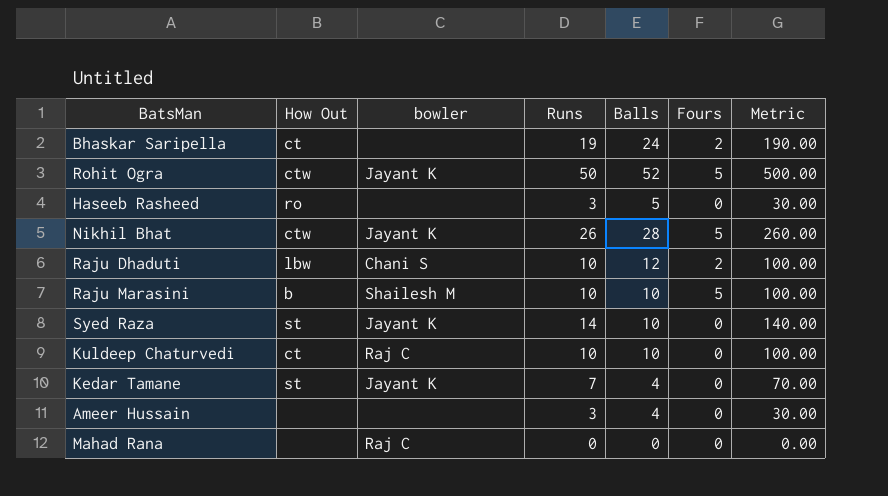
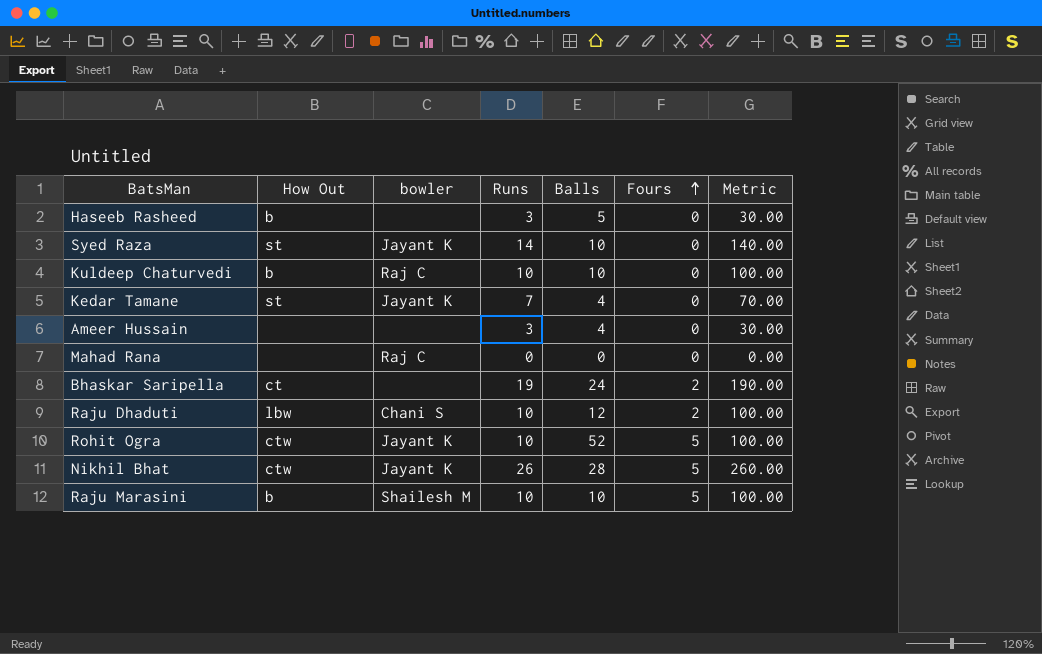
row order: none -> Fours ascending
Haseeb Rasheed | How Out: ro -> b
Kuldeep Chaturvedi | How Out: ct -> b
Rohit Ogra | Runs: 50 -> 10
Rohit Ogra | Metric: 500.00 -> 100.00

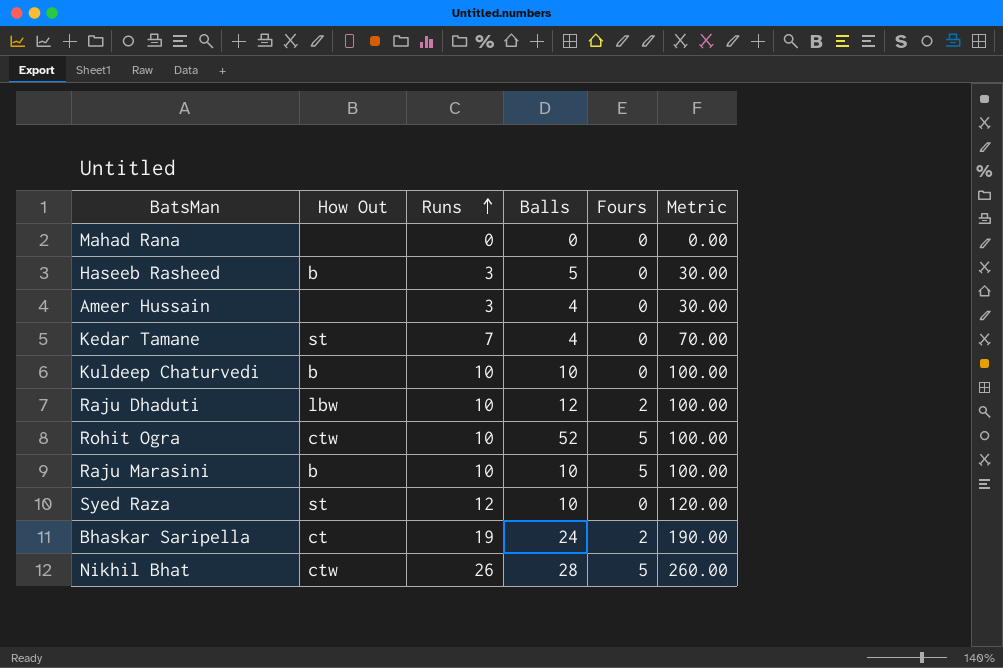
row order: Fours ascending -> Runs ascending
column bowler | position: 3 -> none
Syed Raza | Runs: 14 -> 12
Syed Raza | Metric: 140.00 -> 120.00

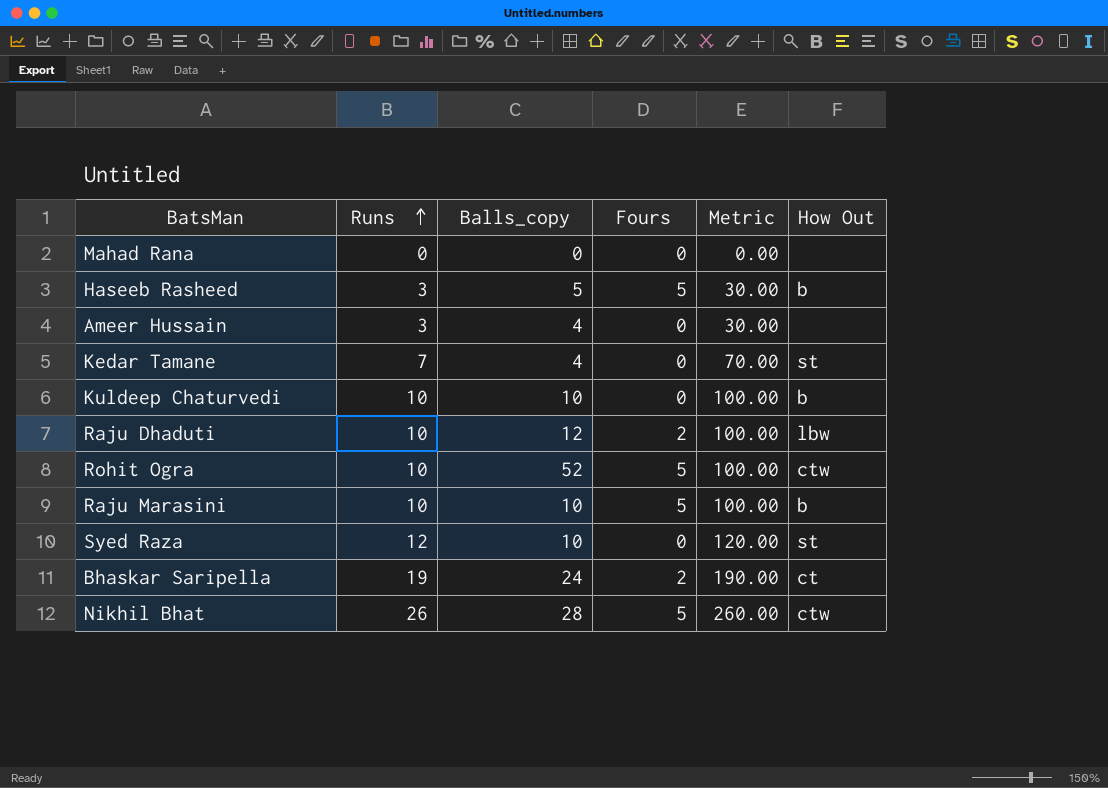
column name: Balls -> Balls_copy
column How Out | position: 2 -> 6
Haseeb Rasheed | Fours: 0 -> 5

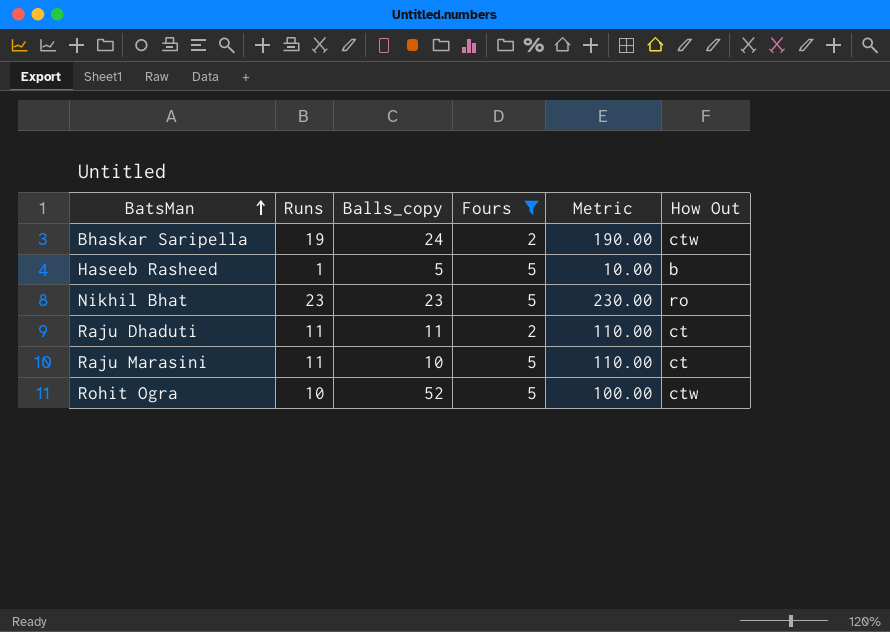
filter: none -> Fours != 0
row order: Runs ascending -> BatsMan ascending
Bhaskar Saripella | How Out: ct -> ctw
Haseeb Rasheed | Runs: 3 -> 1
Haseeb Rasheed | Metric: 30.00 -> 10.00
Nikhil Bhat | Runs: 26 -> 23
Nikhil Bhat | Balls_copy: 28 -> 23
Nikhil Bhat | Metric: 260.00 -> 230.00
Nikhil Bhat | How Out: ctw -> ro
Raju Dhaduti | Runs: 10 -> 11
Raju Dhaduti | Balls_copy: 12 -> 11
Raju Dhaduti | Metric: 100.00 -> 110.00
Raju Dhaduti | How Out: lbw -> ct
Raju Marasini | Runs: 10 -> 11
Raju Marasini | Metric: 100.00 -> 110.00
Raju Marasini | How Out: b -> ct

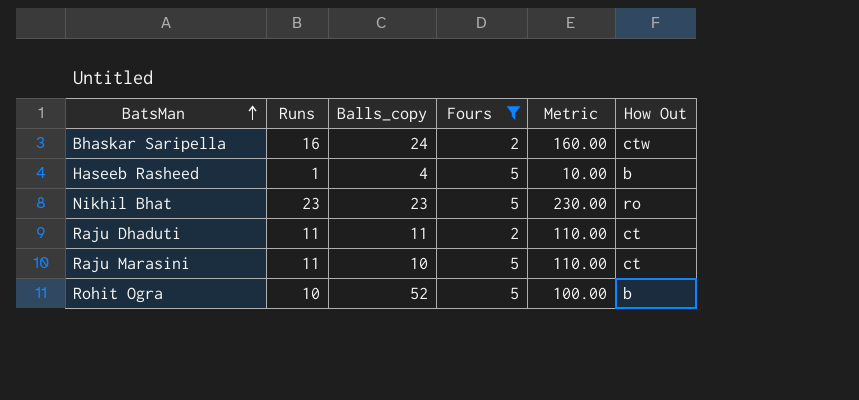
Bhaskar Saripella | Runs: 19 -> 16
Bhaskar Saripella | Metric: 190.00 -> 160.00
Haseeb Rasheed | Balls_copy: 5 -> 4
Rohit Ogra | How Out: ctw -> b

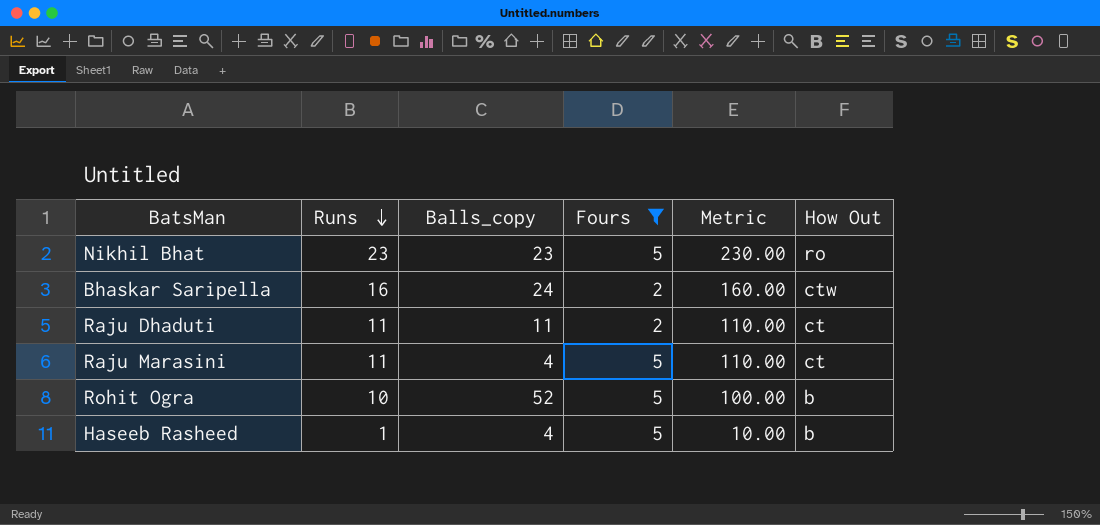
row order: BatsMan ascending -> Runs descending
Raju Marasini | Balls_copy: 10 -> 4

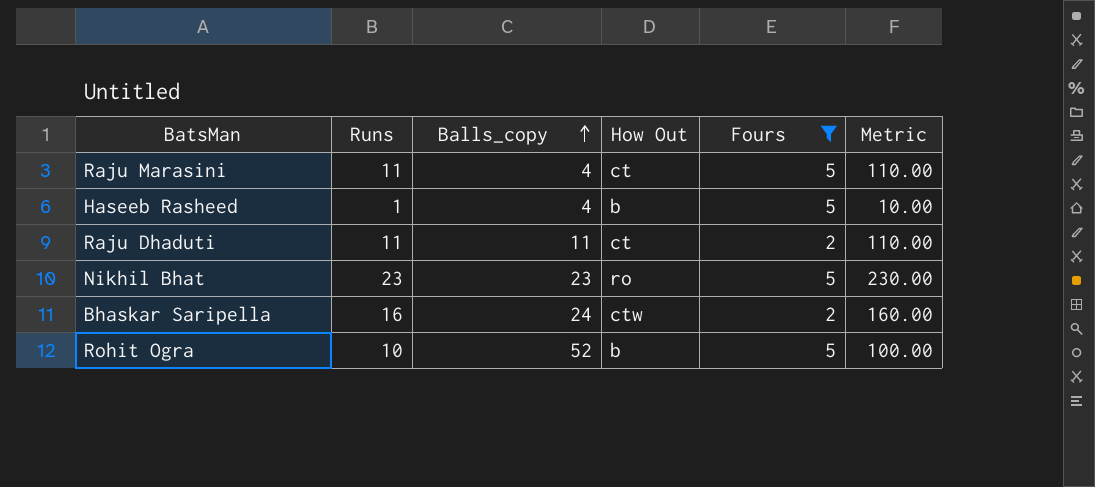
row order: Runs descending -> Balls_copy ascending
column How Out | position: 6 -> 4

